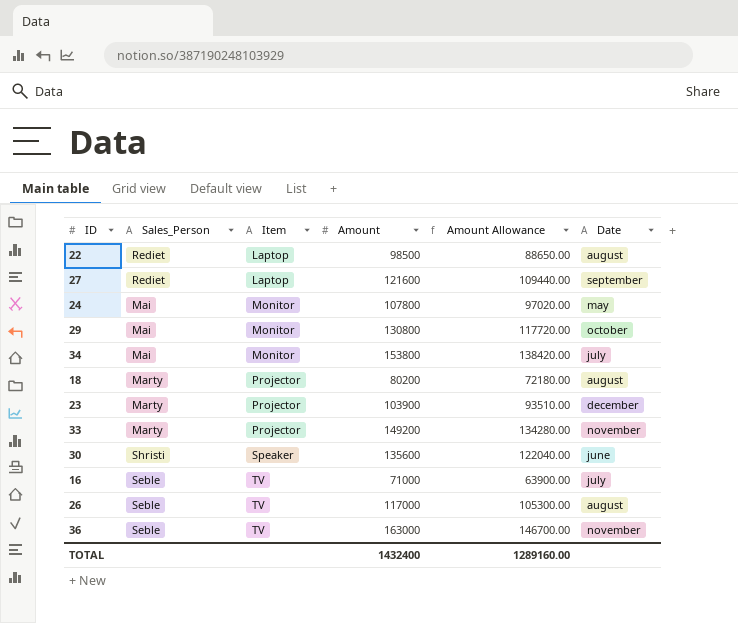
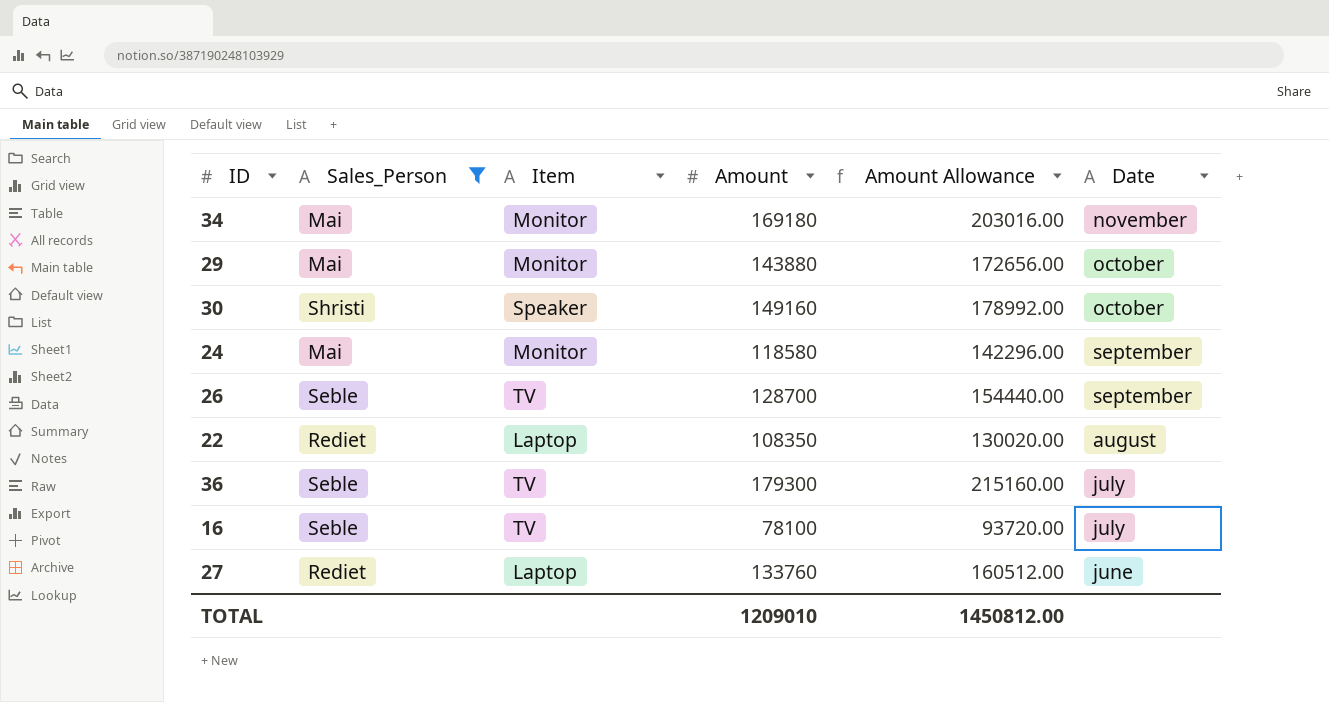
filter: none -> Sales_Person != Marty
row order: Item ascending -> Date descending
column Amount Allowance | formula: [Amount] * 0.9 -> [Amount] * 1.2
34 | Amount: 153800 -> 169180
34 | Date: july -> november
29 | Amount: 130800 -> 143880
30 | Amount: 135600 -> 149160
30 | Date: june -> october
24 | Amount: 107800 -> 118580
24 | Date: may -> september
26 | Amount: 117000 -> 128700
26 | Date: august -> september
22 | Amount: 98500 -> 108350
36 | Amount: 163000 -> 179300
36 | Date: november -> july
16 | Amount: 71000 -> 78100
27 | Amount: 121600 -> 133760
27 | Date: september -> june
TOTAL | Amount: 1432400 -> 1209010
TOTAL | Amount Allowance: 1289160.00 -> 1450812.00

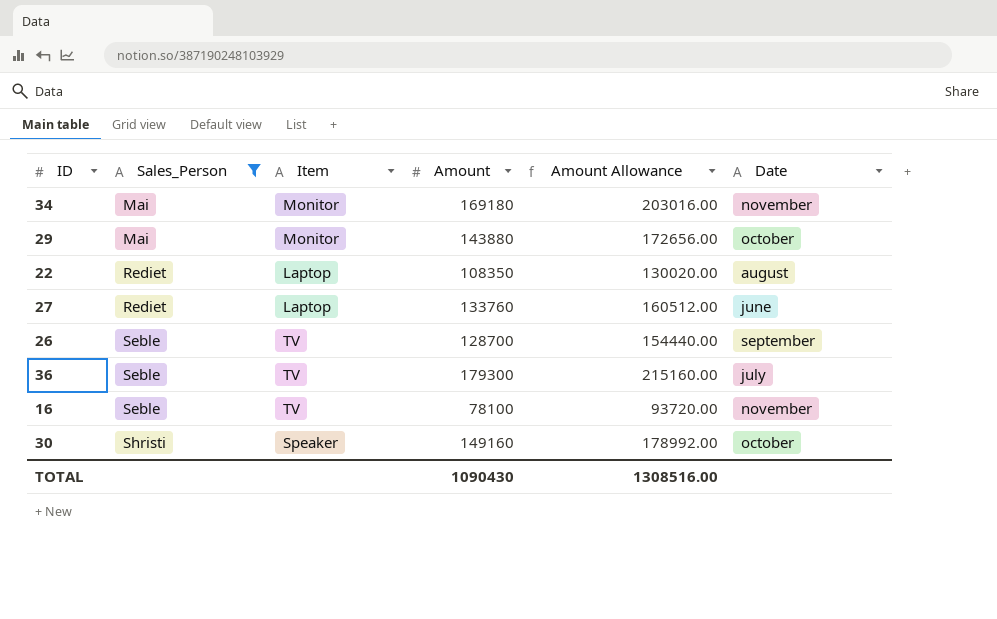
row order: Date descending -> Sales_Person ascending
row 24: Mai | Monitor | 118580 | 142296.00 | september -> none
16 | Date: july -> november
TOTAL | Amount: 1209010 -> 1090430
TOTAL | Amount Allowance: 1450812.00 -> 1308516.00

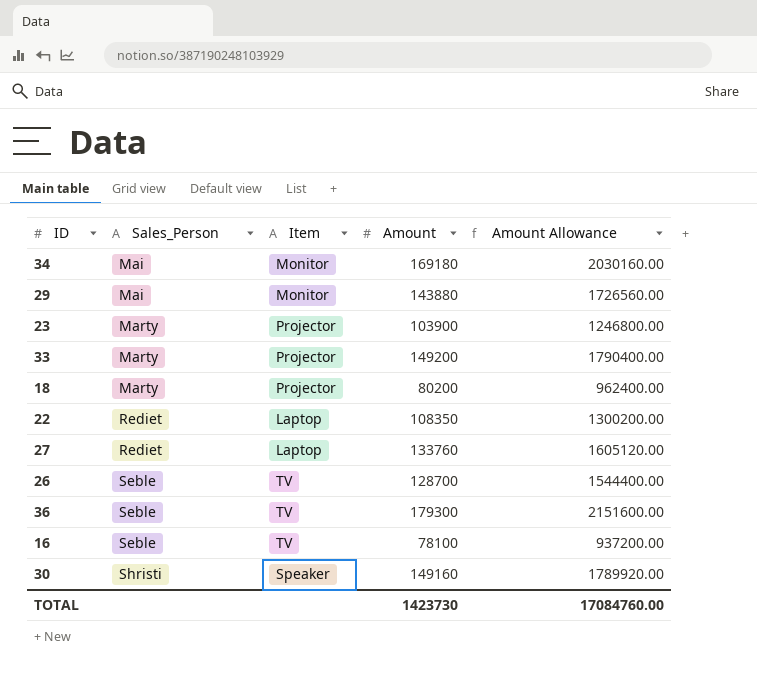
filter: Sales_Person != Marty -> none
column Date | position: 6 -> none
column Amount Allowance | formula: [Amount] * 1.2 -> [Amount] * 12
TOTAL | Amount: 1090430 -> 1423730
TOTAL | Amount Allowance: 1308516.00 -> 17084760.00

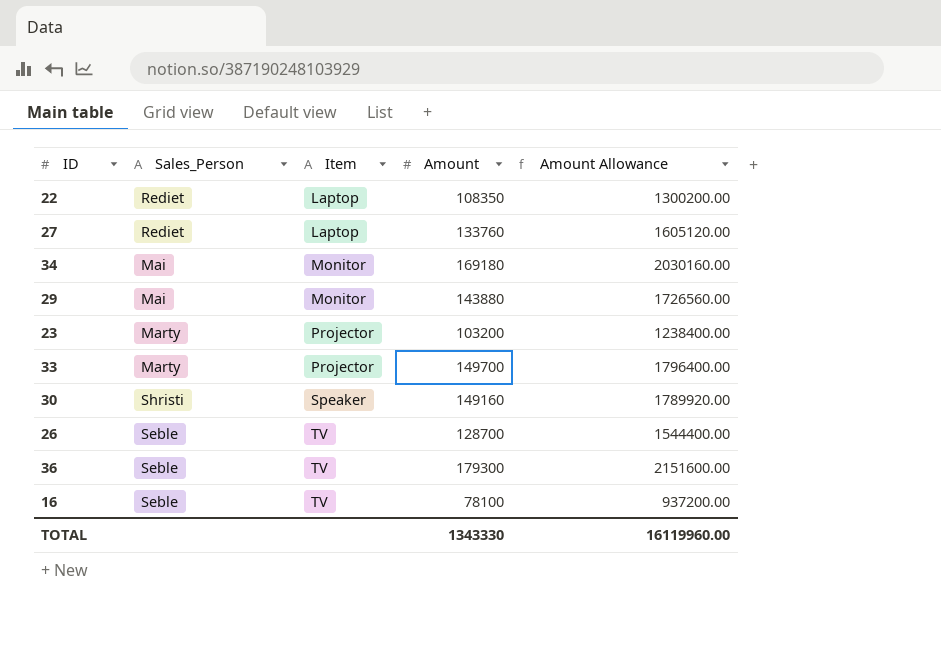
row order: Sales_Person ascending -> Item ascending
row 18: Marty | Projector | 80200 | 962400.00 -> none
23 | Amount: 103900 -> 103200
23 | Amount Allowance: 1246800.00 -> 1238400.00
33 | Amount: 149200 -> 149700
33 | Amount Allowance: 1790400.00 -> 1796400.00
TOTAL | Amount: 1423730 -> 1343330
TOTAL | Amount Allowance: 17084760.00 -> 16119960.00

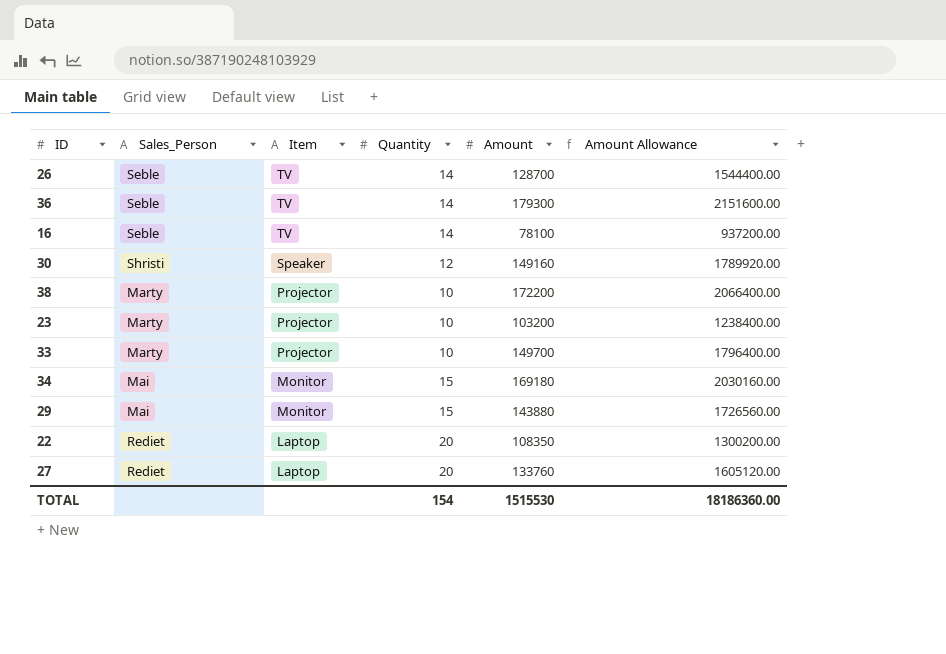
row order: Item ascending -> Item descending
column Quantity | position: none -> 4
row 38: none -> Marty | Projector | 10 | 172200 | 2066400.00
TOTAL | Amount: 1343330 -> 1515530
TOTAL | Amount Allowance: 16119960.00 -> 18186360.00

